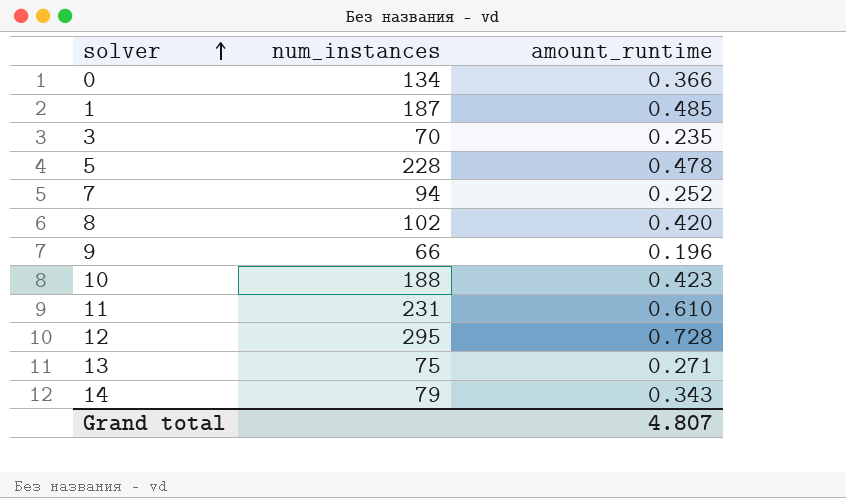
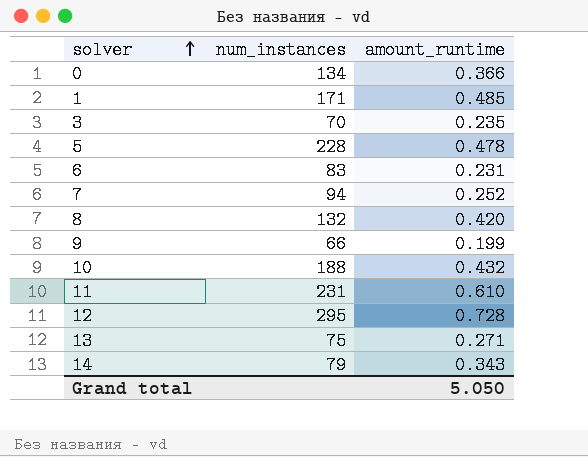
1 | num_instances: 187 -> 171
row 6: none -> 83 | 0.231
8 | num_instances: 102 -> 132
9 | amount_runtime: 0.196 -> 0.199
10 | amount_runtime: 0.423 -> 0.432
Grand total | amount_runtime: 4.807 -> 5.050

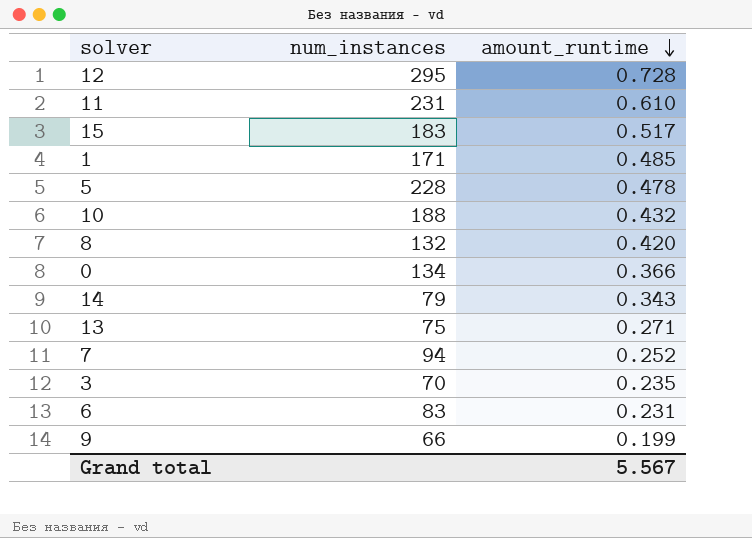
row order: solver ascending -> amount_runtime descending
row 15: none -> 183 | 0.517
Grand total | amount_runtime: 5.050 -> 5.567

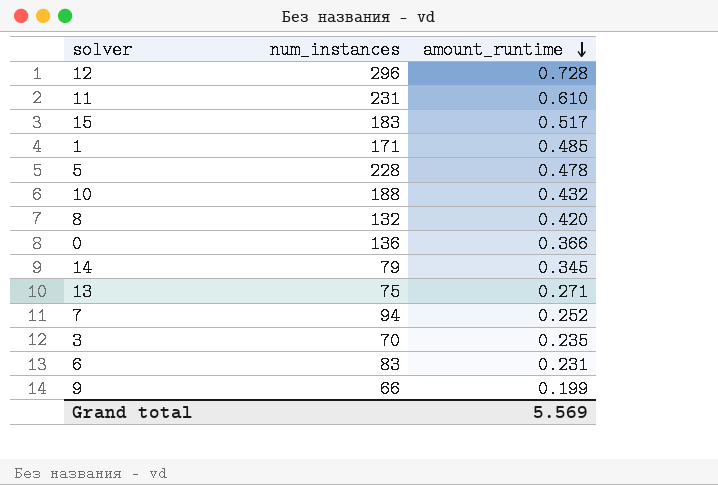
12 | num_instances: 295 -> 296
0 | num_instances: 134 -> 136
14 | amount_runtime: 0.343 -> 0.345
Grand total | amount_runtime: 5.567 -> 5.569

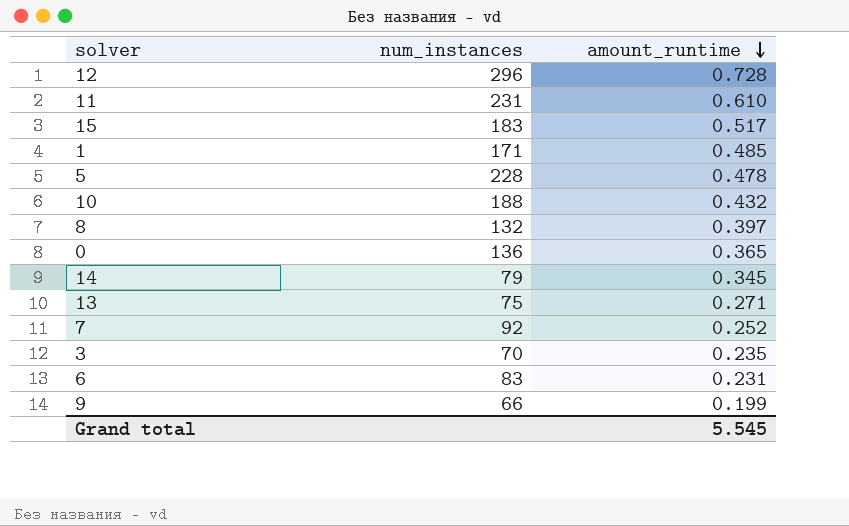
8 | amount_runtime: 0.420 -> 0.397
0 | amount_runtime: 0.366 -> 0.365
7 | num_instances: 94 -> 92
Grand total | amount_runtime: 5.569 -> 5.545

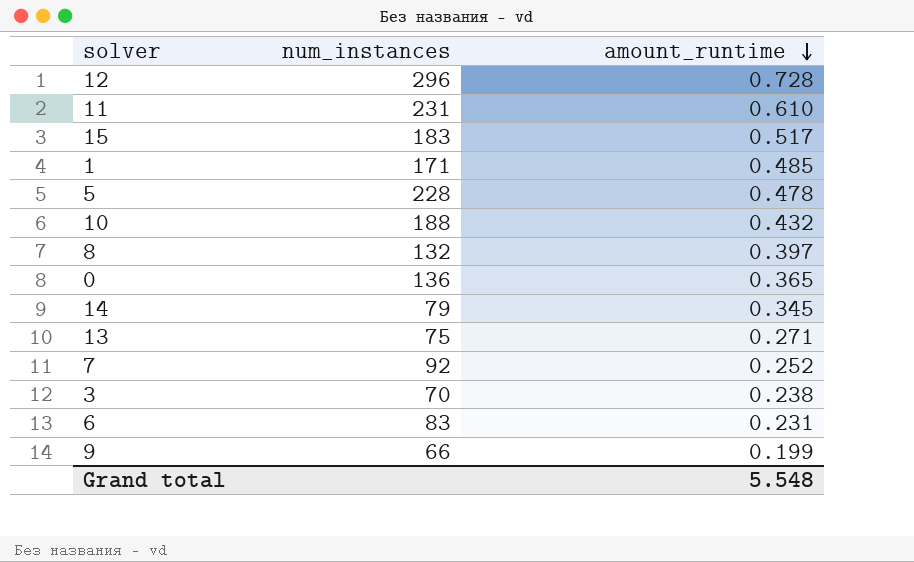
3 | amount_runtime: 0.235 -> 0.238
Grand total | amount_runtime: 5.545 -> 5.548

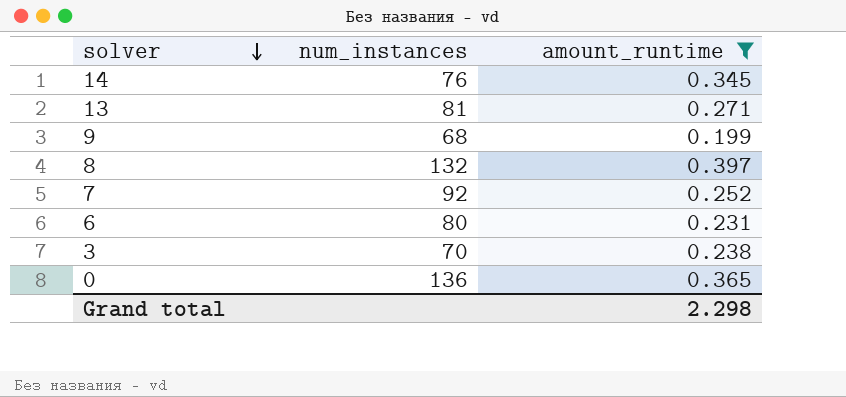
filter: none -> amount_runtime <= 0.397
row order: amount_runtime descending -> solver descending
14 | num_instances: 79 -> 76
13 | num_instances: 75 -> 81
9 | num_instances: 66 -> 68
6 | num_instances: 83 -> 80
Grand total | amount_runtime: 5.548 -> 2.298

